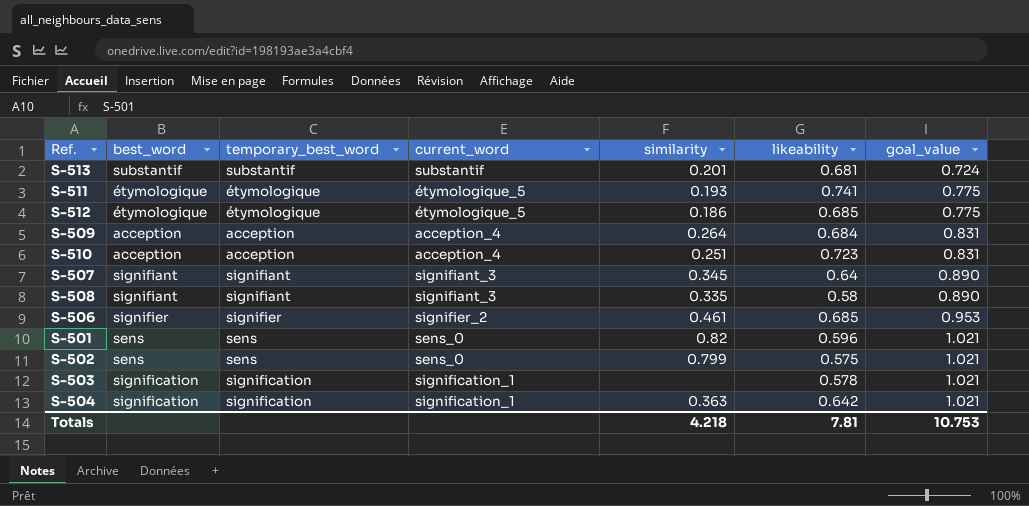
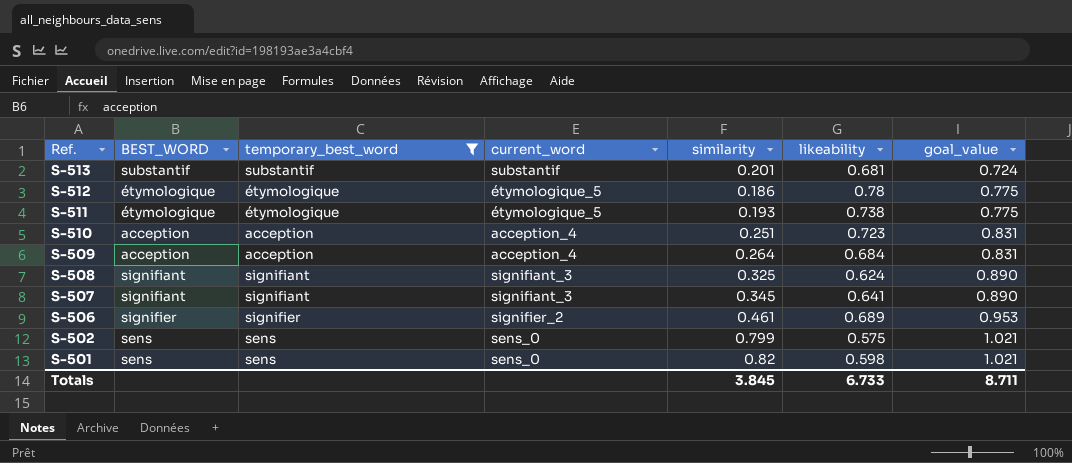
filter: none -> temporary_best_word != signification
row order: goal_value ascending -> Ref. descending
column name: best_word -> BEST_WORD
S-512 | likeability: 0.685 -> 0.78
S-511 | likeability: 0.741 -> 0.738
S-508 | similarity: 0.335 -> 0.325
S-508 | likeability: 0.58 -> 0.624
S-507 | likeability: 0.64 -> 0.641
S-506 | likeability: 0.685 -> 0.689
S-501 | likeability: 0.596 -> 0.598
Totals | similarity: 4.218 -> 3.845
Totals | likeability: 7.81 -> 6.733
Totals | goal_value: 10.753 -> 8.711

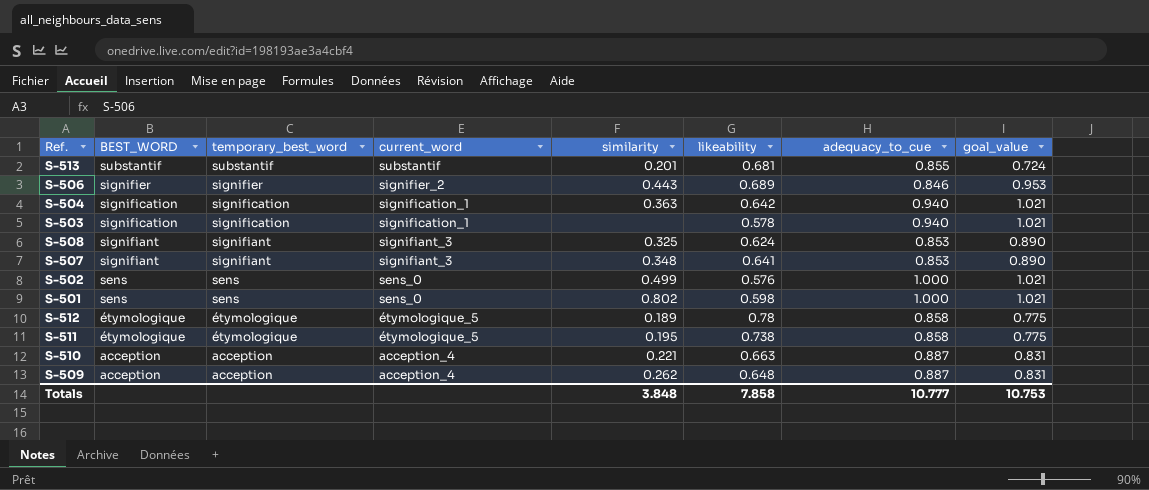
filter: temporary_best_word != signification -> none
row order: Ref. descending -> BEST_WORD descending
column adequacy_to_cue | position: none -> 7
S-506 | similarity: 0.461 -> 0.443
S-507 | similarity: 0.345 -> 0.348
S-502 | similarity: 0.799 -> 0.499
S-502 | likeability: 0.575 -> 0.576
S-501 | similarity: 0.82 -> 0.802
S-512 | similarity: 0.186 -> 0.189
S-511 | similarity: 0.193 -> 0.195
S-510 | similarity: 0.251 -> 0.221
S-510 | likeability: 0.723 -> 0.663
S-509 | similarity: 0.264 -> 0.262
S-509 | likeability: 0.684 -> 0.648
Totals | similarity: 3.845 -> 3.848
Totals | likeability: 6.733 -> 7.858
Totals | goal_value: 8.711 -> 10.753

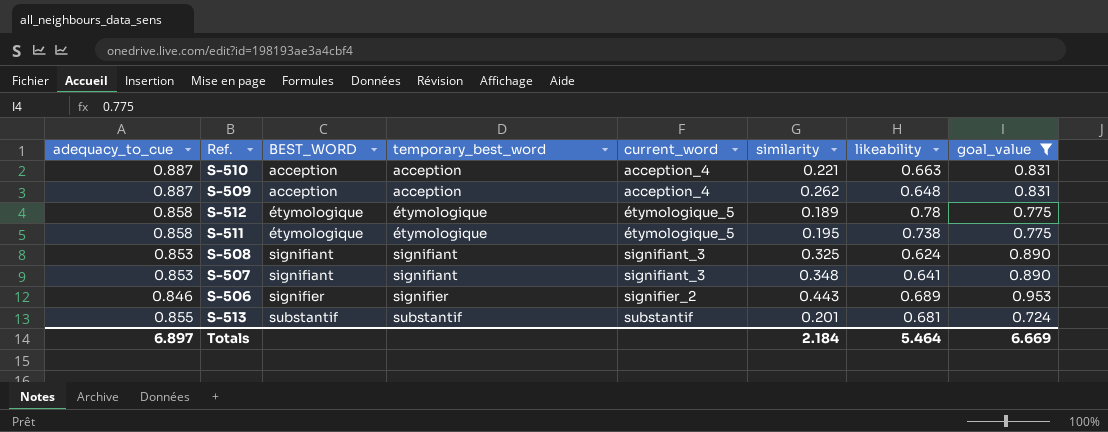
filter: none -> goal_value != 1.021
row order: BEST_WORD descending -> BEST_WORD ascending
column adequacy_to_cue | position: 7 -> 1
Totals | adequacy_to_cue: 10.777 -> 6.897
Totals | similarity: 3.848 -> 2.184
Totals | likeability: 7.858 -> 5.464
Totals | goal_value: 10.753 -> 6.669

